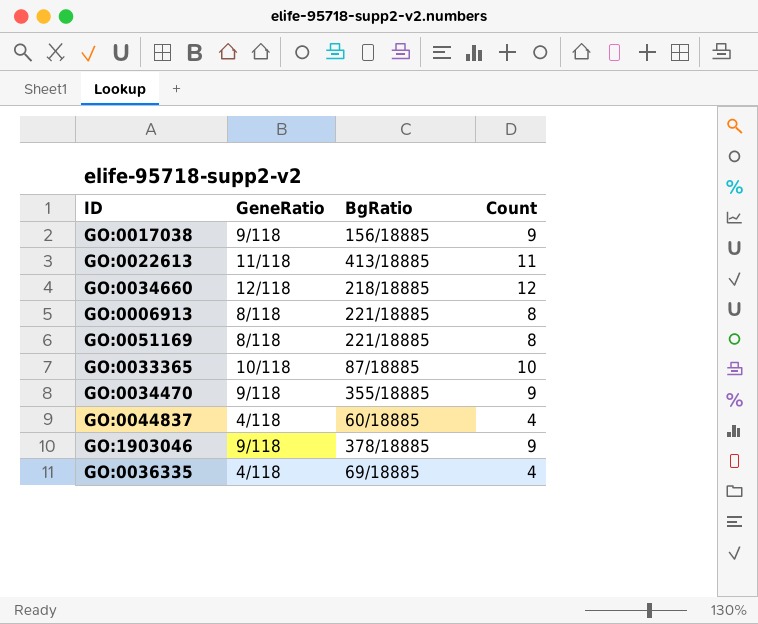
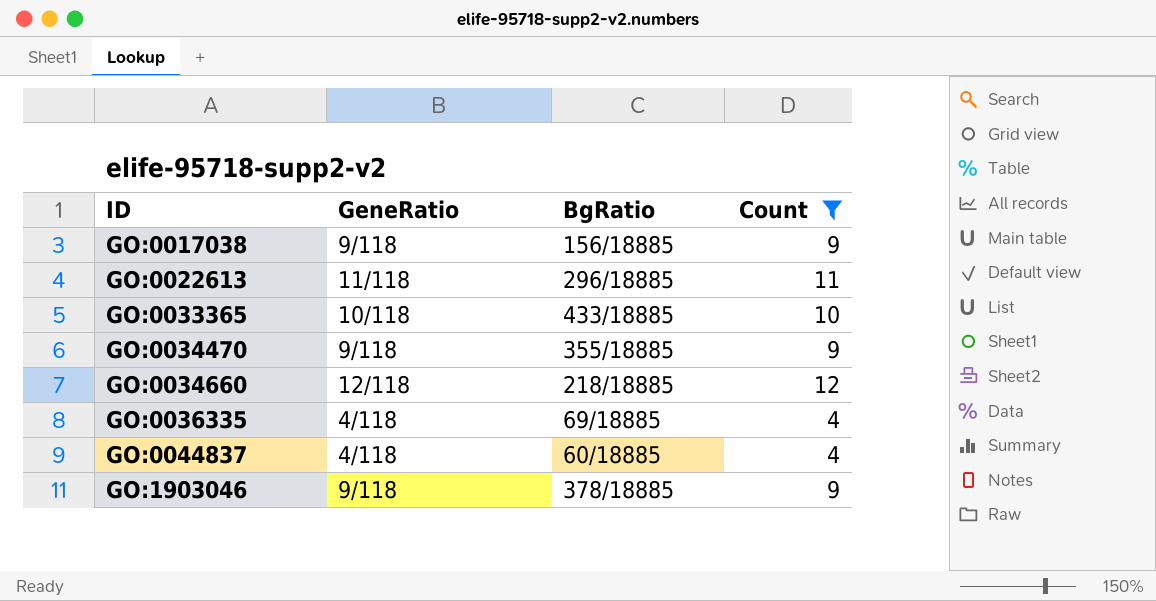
filter: none -> Count != 8
row order: none -> ID ascending
GO:0022613 | BgRatio: 413/18885 -> 296/18885
GO:0033365 | BgRatio: 87/18885 -> 433/18885

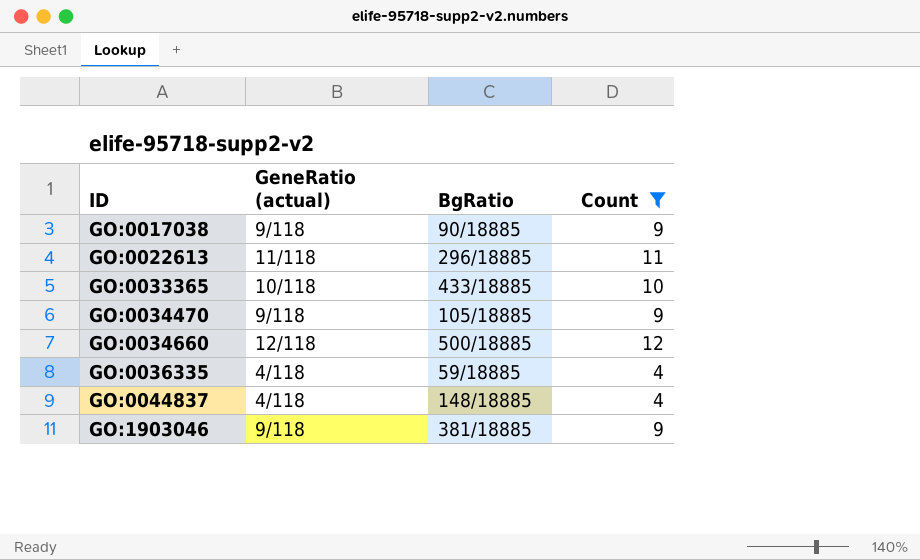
column name: GeneRatio -> GeneRatio (actual)
GO:0017038 | BgRatio: 156/18885 -> 90/18885
GO:0034470 | BgRatio: 355/18885 -> 105/18885
GO:0034660 | BgRatio: 218/18885 -> 500/18885
GO:0036335 | BgRatio: 69/18885 -> 59/18885
GO:0044837 | BgRatio: 60/18885 -> 148/18885
GO:1903046 | BgRatio: 378/18885 -> 381/18885

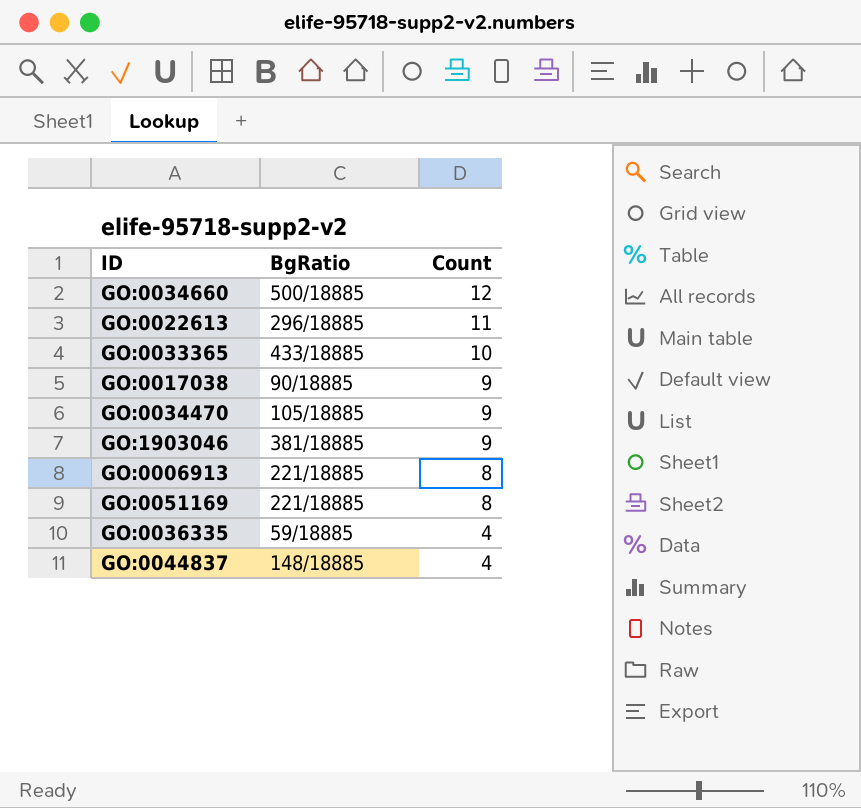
filter: Count != 8 -> none
row order: ID ascending -> Count descending
column GeneRatio (actual) | position: 2 -> none

